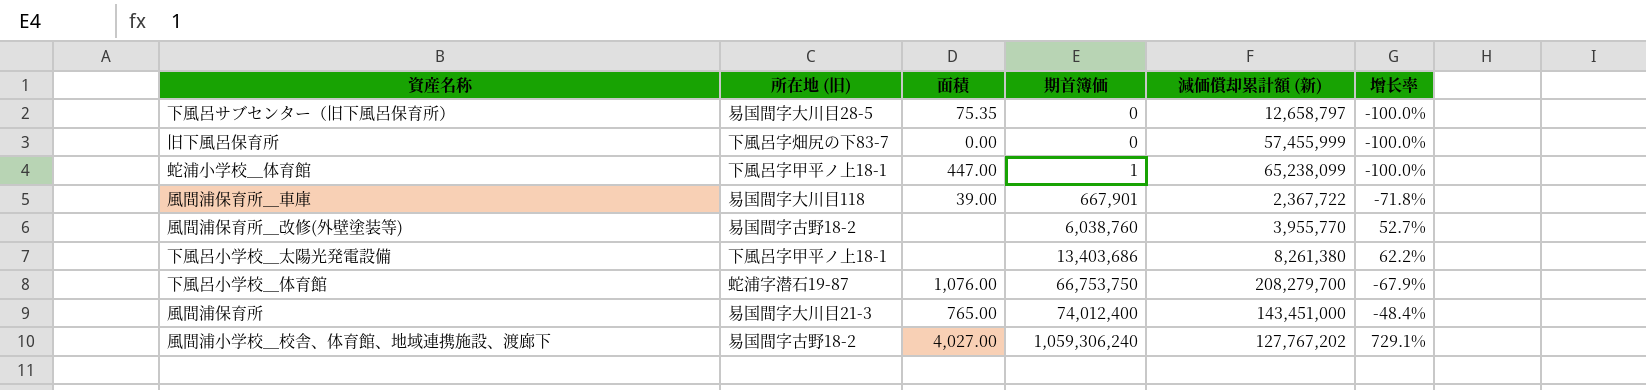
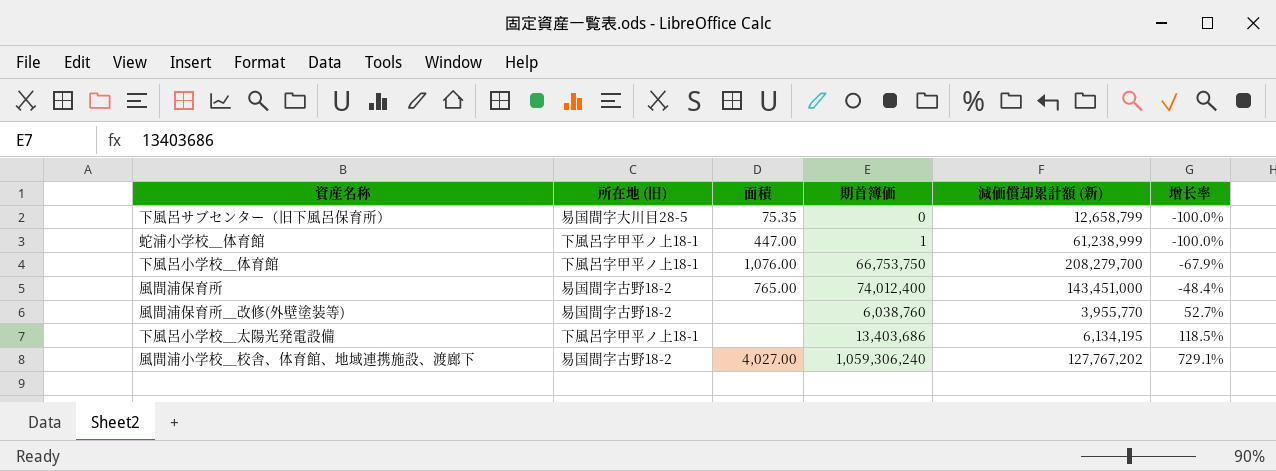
row order: 期首簿価 ascending -> 增长率 ascending
row 旧下風呂保育所: 下風呂字畑尻の下83-7 | 0.00 | 0 | 57,455,999 | -100.0% -> none
row 風間浦保育所＿車庫: 易国間字大川目118 | 39.00 | 667,901 | 2,367,722 | -71.8% -> none
下風呂サブセンター（旧下風呂保育所） | 減価償却累計額 (新): 12,658,797 -> 12,658,799
蛇浦小学校＿体育館 | 減価償却累計額 (新): 65,238,099 -> 61,238,999
下風呂小学校＿体育館 | 所在地 (旧): 蛇浦字潜石19-87 -> 下風呂字甲平ノ上18-1
風間浦保育所 | 所在地 (旧): 易国間字大川目21-3 -> 易国間字古野18-2
下風呂小学校＿太陽光発電設備 | 減価償却累計額 (新): 8,261,380 -> 6,134,195
下風呂小学校＿太陽光発電設備 | 增长率: 62.2% -> 118.5%

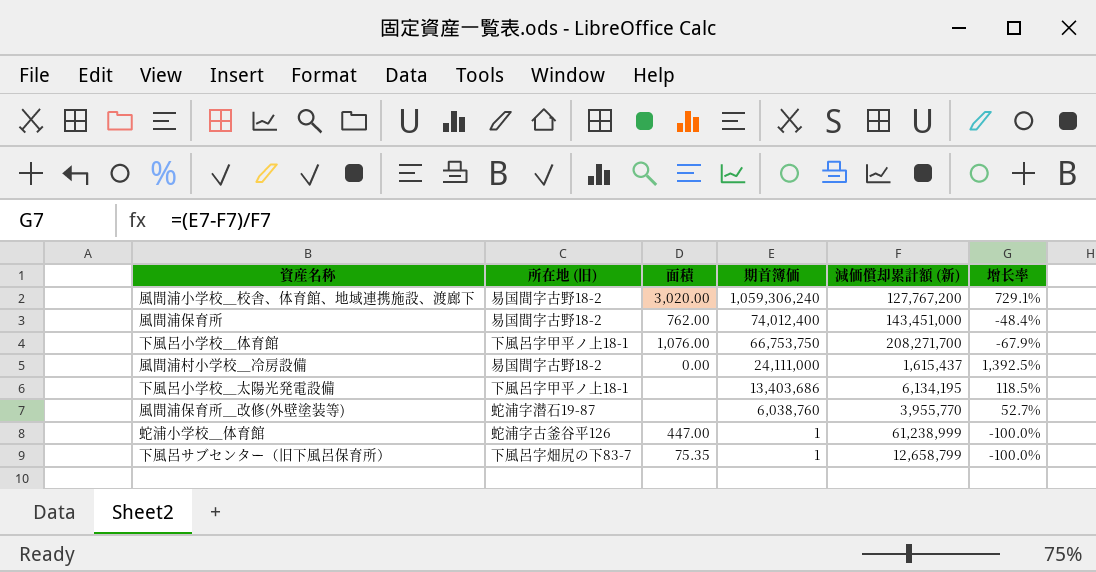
row order: 增长率 ascending -> 期首簿価 descending
風間浦小学校＿校舎、体育館、地域連携施設、渡廊下 | 面積: 4,027.00 -> 3,020.00
風間浦小学校＿校舎、体育館、地域連携施設、渡廊下 | 減価償却累計額 (新): 127,767,202 -> 127,767,200
風間浦保育所 | 面積: 765.00 -> 762.00
下風呂小学校＿体育館 | 減価償却累計額 (新): 208,279,700 -> 208,271,700
row 風間浦村小学校＿冷房設備: none -> 易国間字古野18-2 | 0.00 | 24,111,000 | 1,615,437 | 1,392.5%
風間浦保育所＿改修(外壁塗装等) | 所在地 (旧): 易国間字古野18-2 -> 蛇浦字潜石19-87
蛇浦小学校＿体育館 | 所在地 (旧): 下風呂字甲平ノ上18-1 -> 蛇浦字古釜谷平126
下風呂サブセンター（旧下風呂保育所） | 所在地 (旧): 易国間字大川目28-5 -> 下風呂字畑尻の下83-7
下風呂サブセンター（旧下風呂保育所） | 期首簿価: 0 -> 1

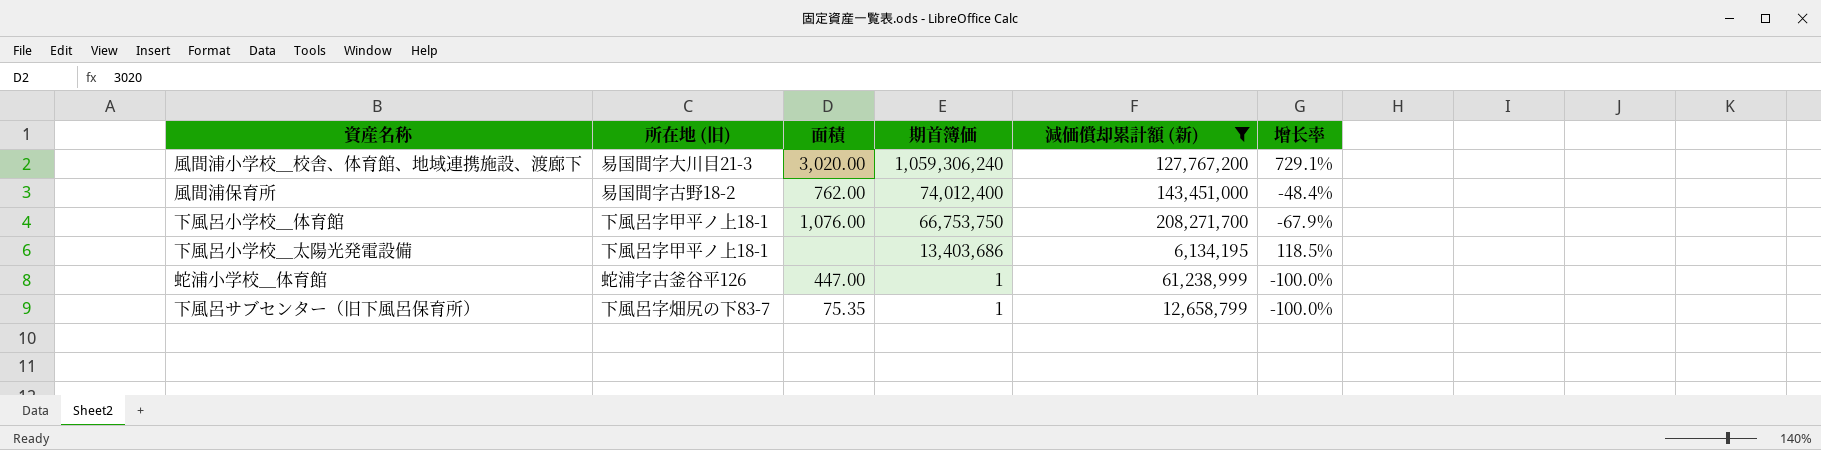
filter: none -> 減価償却累計額 (新) >= 6,134,195
風間浦小学校＿校舎、体育館、地域連携施設、渡廊下 | 所在地 (旧): 易国間字古野18-2 -> 易国間字大川目21-3

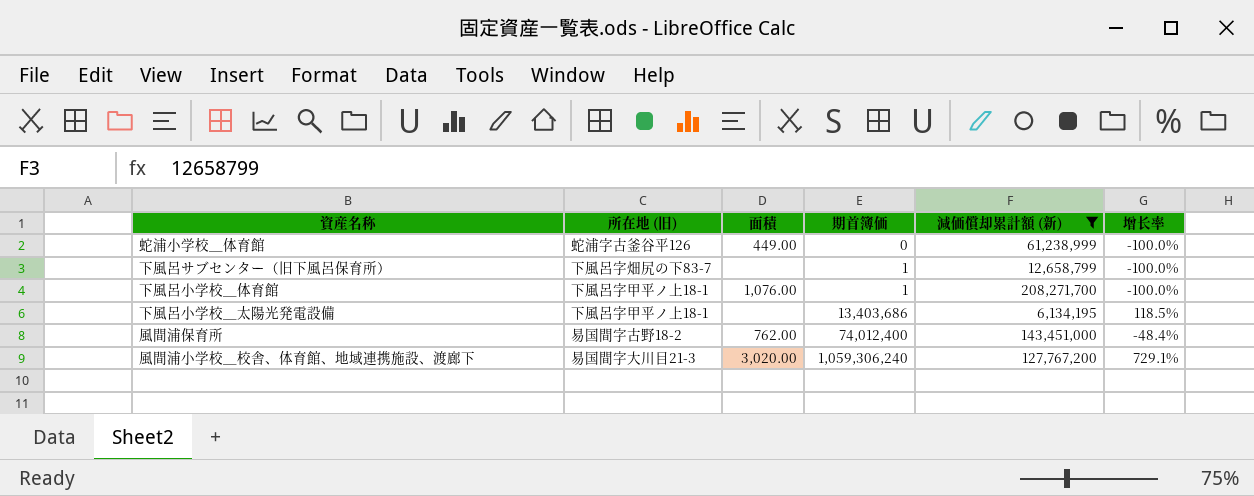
row order: 期首簿価 descending -> 期首簿価 ascending
蛇浦小学校＿体育館 | 面積: 447.00 -> 449.00
蛇浦小学校＿体育館 | 期首簿価: 1 -> 0
下風呂サブセンター（旧下風呂保育所） | 面積: 75.35 -> none
下風呂小学校＿体育館 | 期首簿価: 66,753,750 -> 1
下風呂小学校＿体育館 | 增长率: -67.9% -> -100.0%

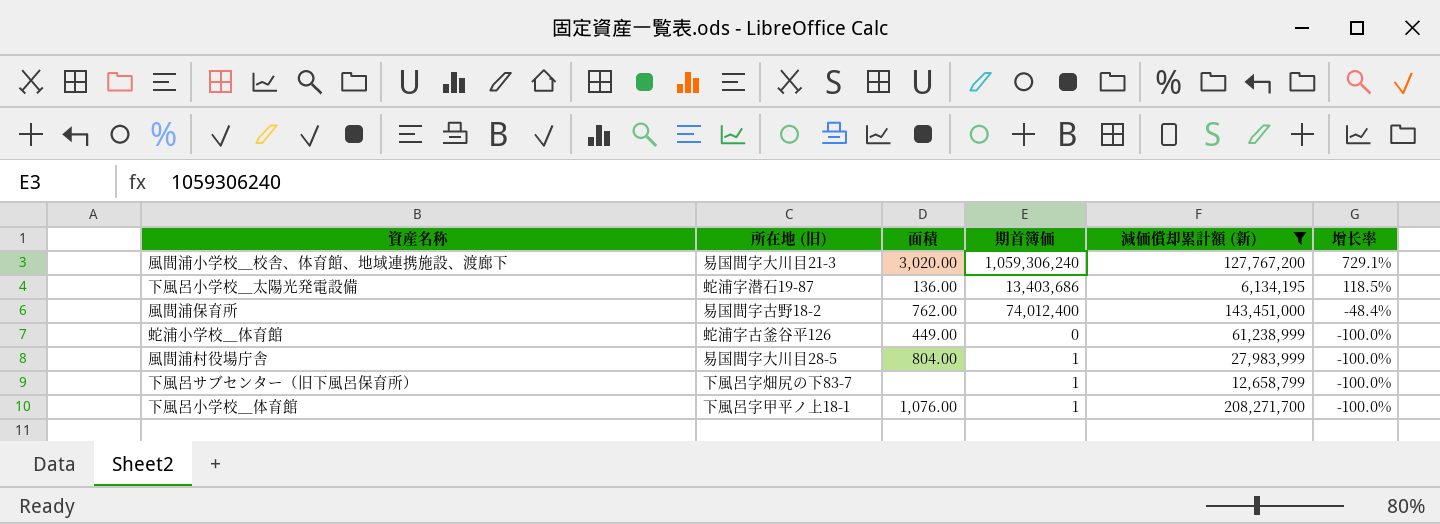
row order: 期首簿価 ascending -> 增长率 descending
下風呂小学校＿太陽光発電設備 | 所在地 (旧): 下風呂字甲平ノ上18-1 -> 蛇浦字潜石19-87
下風呂小学校＿太陽光発電設備 | 面積: none -> 136.00
row 風間浦村役場庁舎: none -> 易国間字大川目28-5 | 804.00 | 1 | 27,983,999 | -100.0%

